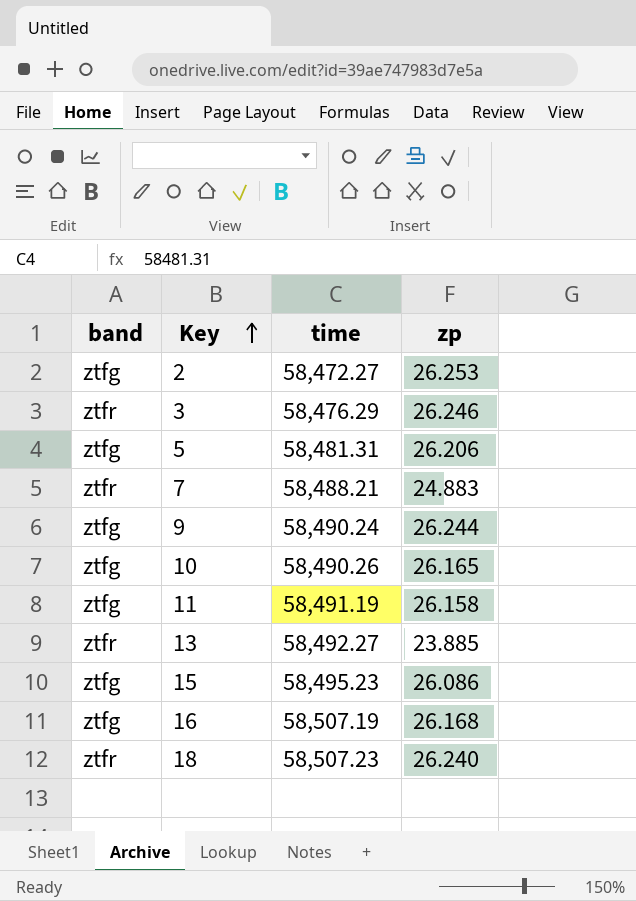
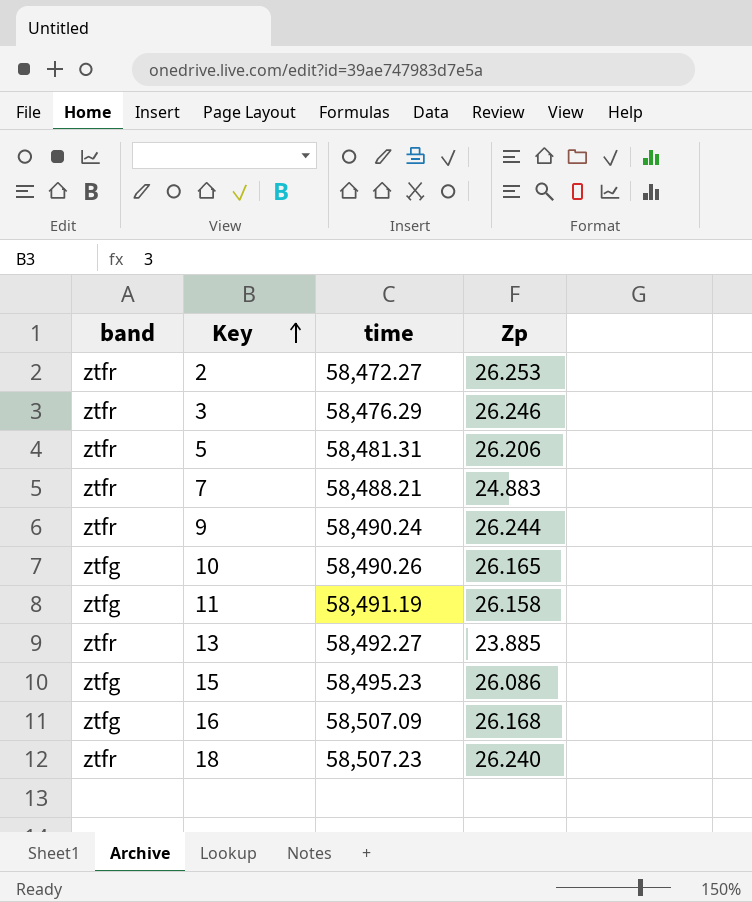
column name: zp -> Zp
2 | band: ztfg -> ztfr
5 | band: ztfg -> ztfr
9 | band: ztfg -> ztfr
16 | time: 58,507.19 -> 58,507.09

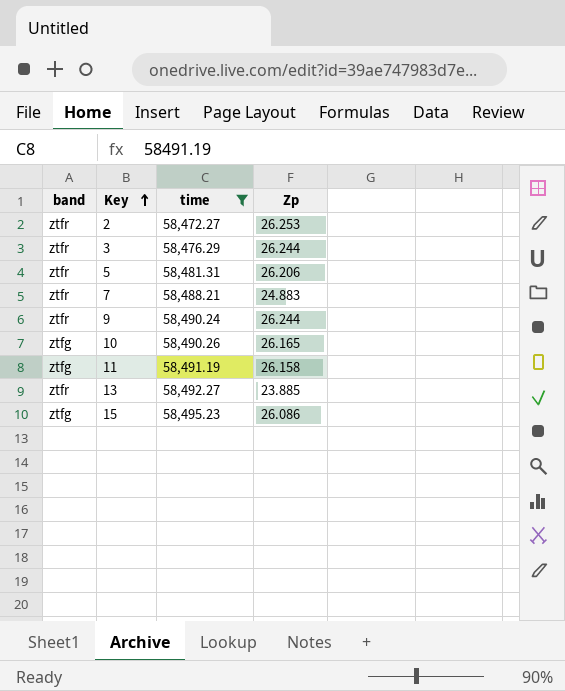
filter: none -> time <= 58,495.23
3 | Zp: 26.246 -> 26.244

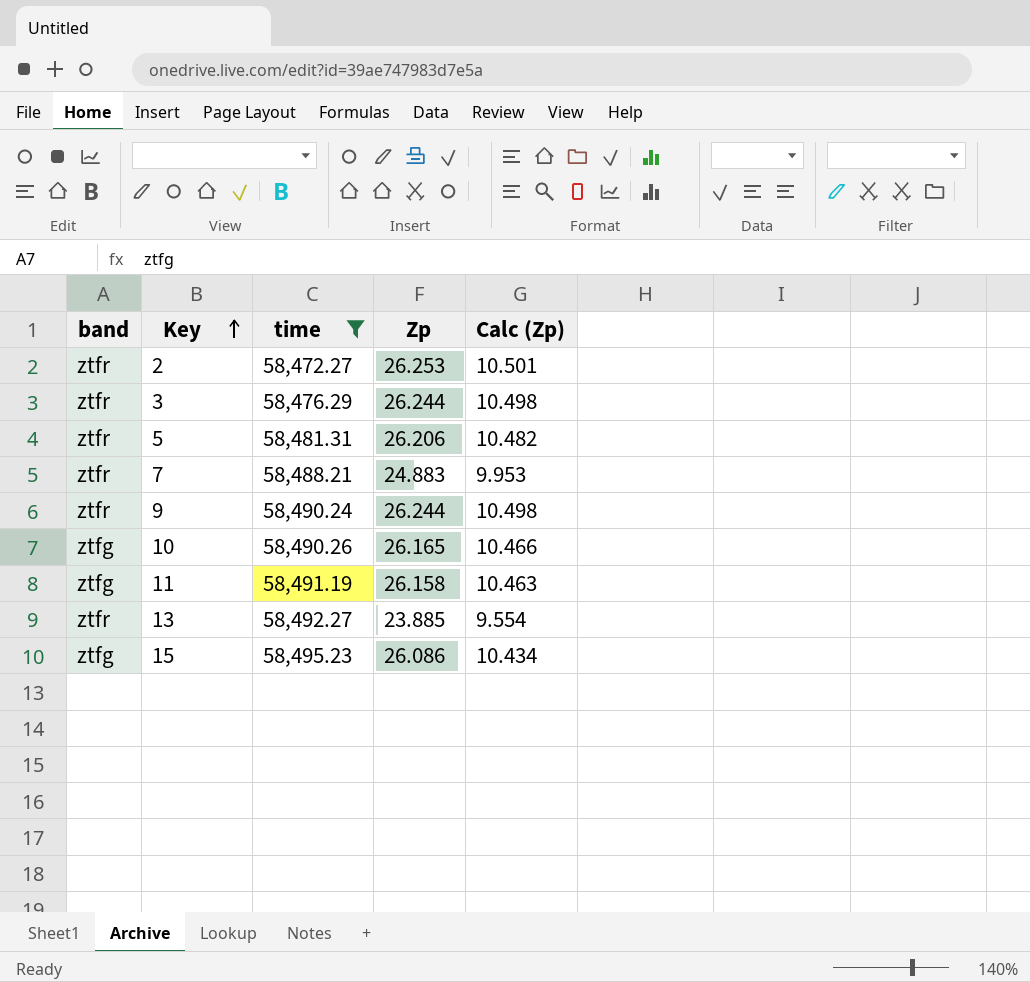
column Calc (Zp) | formula: none -> [Zp] * 0.4

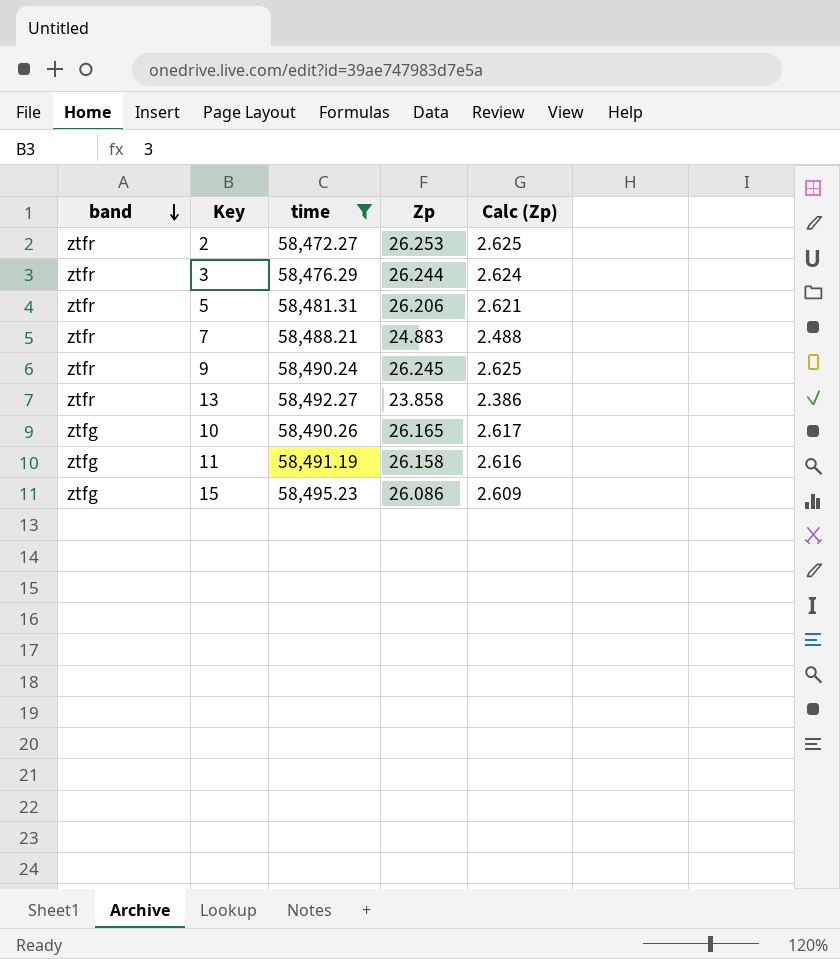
row order: Key ascending -> band descending
column Calc (Zp) | formula: [Zp] * 0.4 -> [Zp] * 0.1
9 | Zp: 26.244 -> 26.245
13 | Zp: 23.885 -> 23.858

